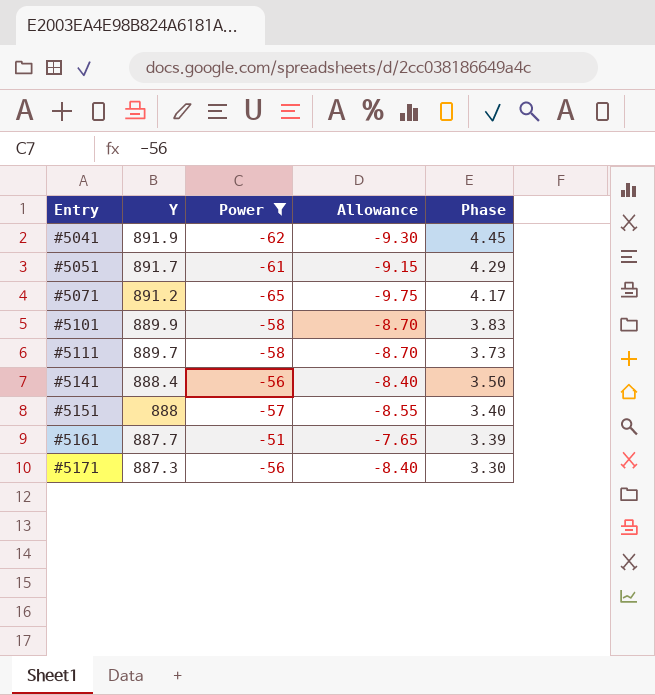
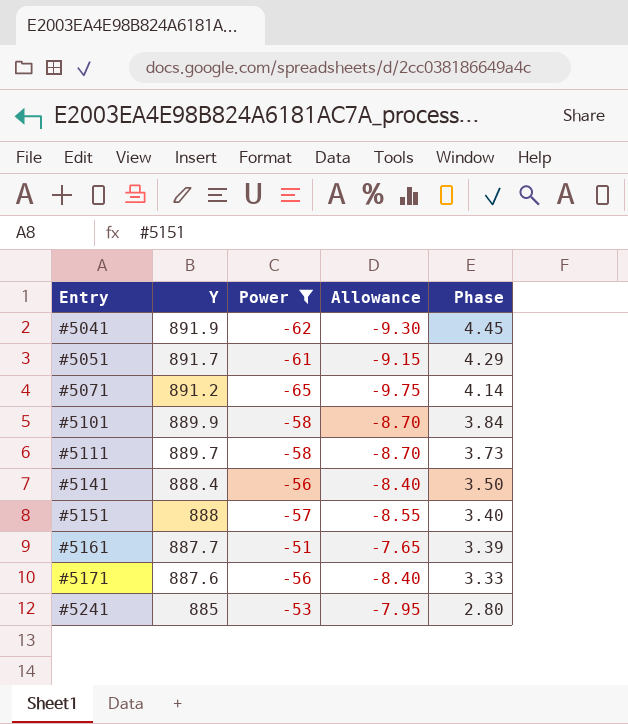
#5071 | Phase: 4.17 -> 4.14
#5101 | Phase: 3.83 -> 3.84
#5171 | Y: 887.3 -> 887.6
#5171 | Phase: 3.30 -> 3.33
row #5241: none -> 885 | -53 | -7.95 | 2.80

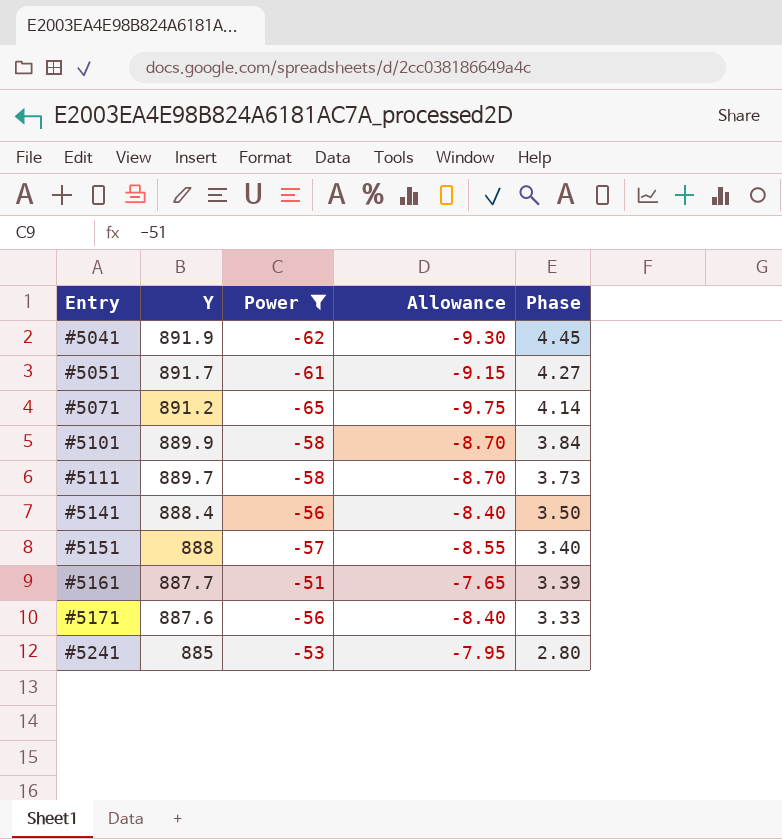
#5051 | Phase: 4.29 -> 4.27

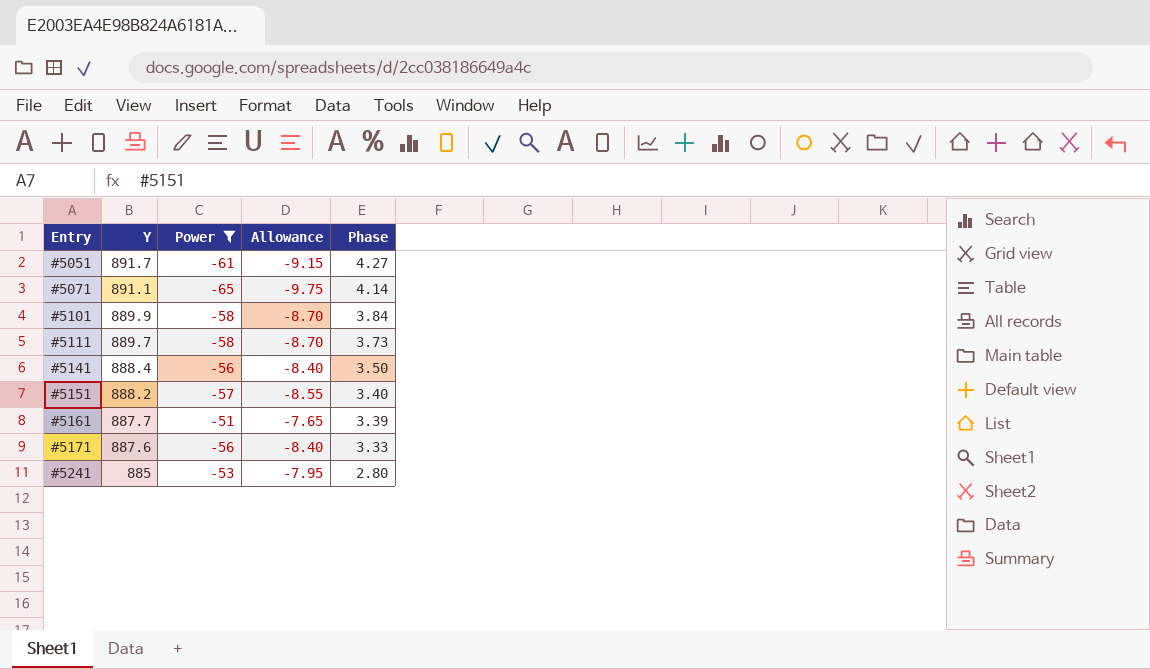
row #5041: 891.9 | -62 | -9.30 | 4.45 -> none
#5071 | Y: 891.2 -> 891.1
#5151 | Y: 888 -> 888.2

